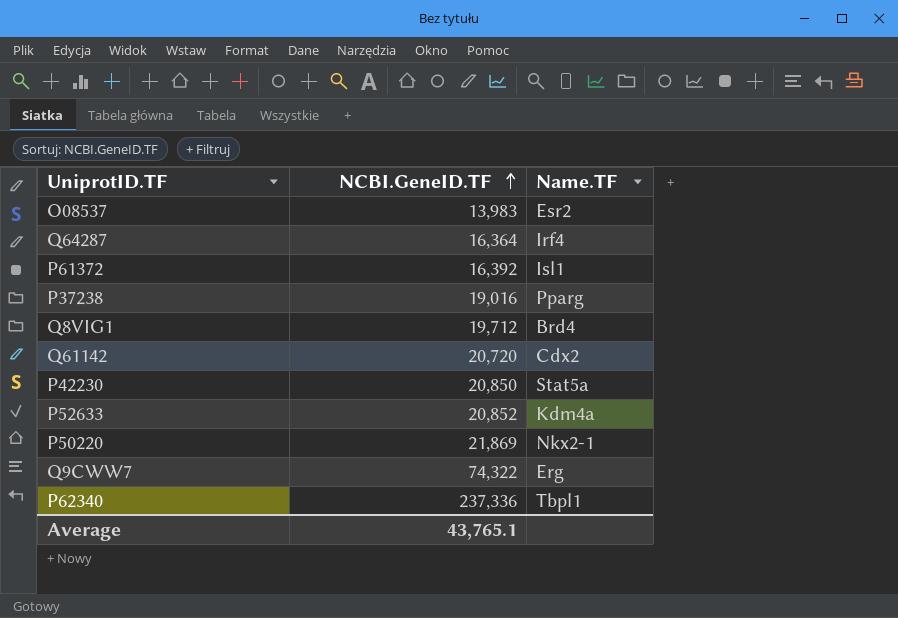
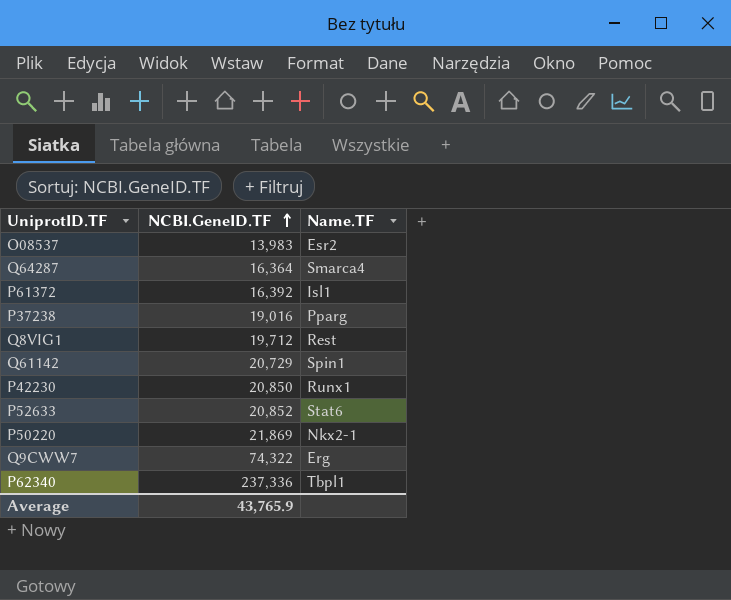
Q64287 | Name.TF: Irf4 -> Smarca4
Q8VIG1 | Name.TF: Brd4 -> Rest
Q61142 | NCBI.GeneID.TF: 20,720 -> 20,729
Q61142 | Name.TF: Cdx2 -> Spin1
P42230 | Name.TF: Stat5a -> Runx1
P52633 | Name.TF: Kdm4a -> Stat6
Average | NCBI.GeneID.TF: 43,765.1 -> 43,765.9

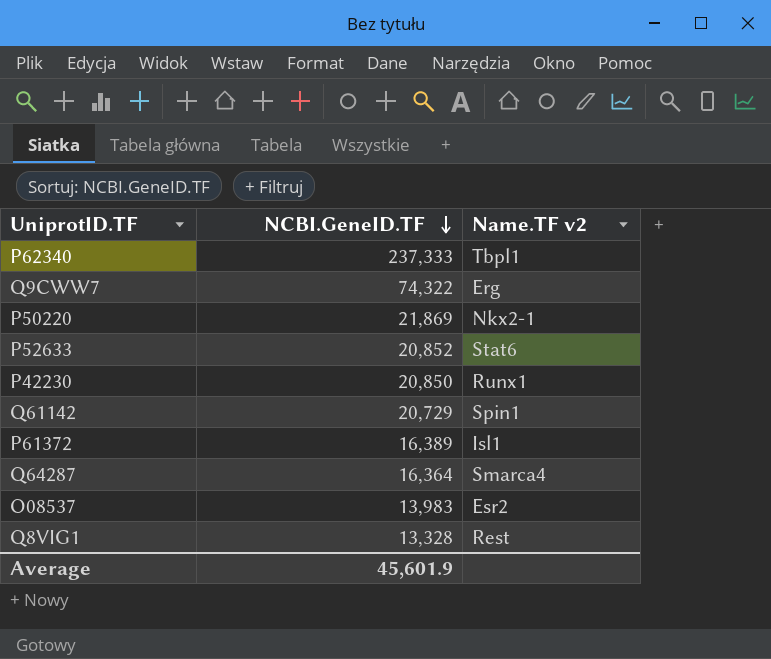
row order: NCBI.GeneID.TF ascending -> NCBI.GeneID.TF descending
column name: Name.TF -> Name.TF v2
row P37238: 19,016 | Pparg -> none
P62340 | NCBI.GeneID.TF: 237,336 -> 237,333
P61372 | NCBI.GeneID.TF: 16,392 -> 16,389
Q8VIG1 | NCBI.GeneID.TF: 19,712 -> 13,328
Average | NCBI.GeneID.TF: 43,765.9 -> 45,601.9

